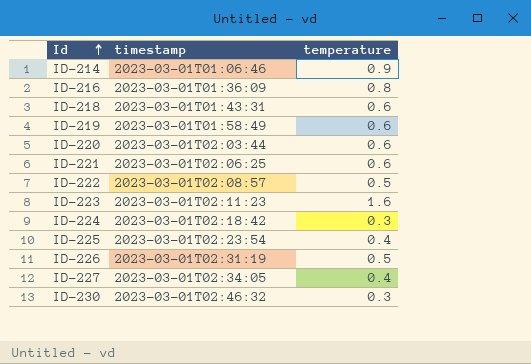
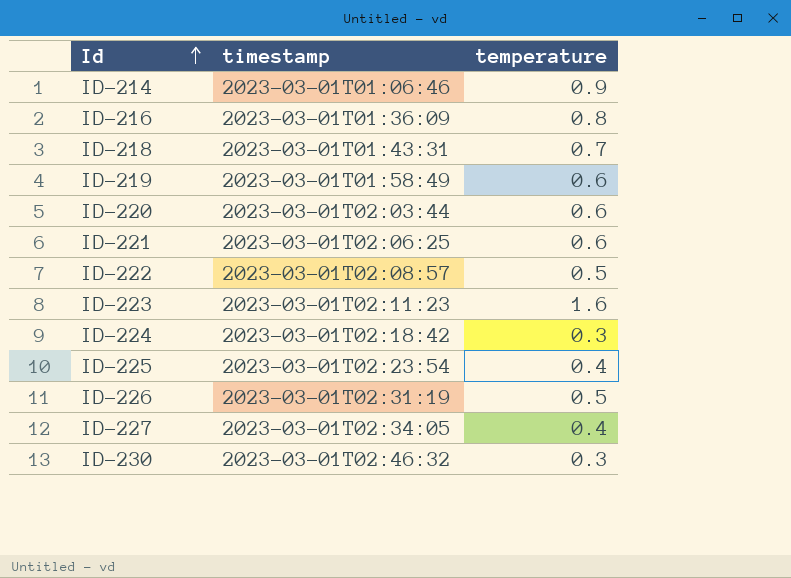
ID-218 | temperature: 0.6 -> 0.7

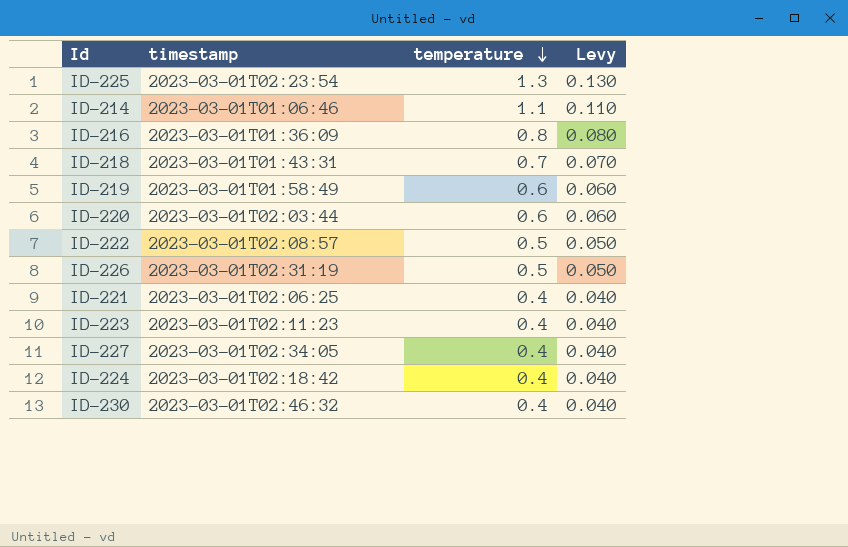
row order: Id ascending -> temperature descending
column Levy | formula: none -> [temperature] * 0.1
ID-225 | temperature: 0.4 -> 1.3
ID-214 | temperature: 0.9 -> 1.1
ID-221 | temperature: 0.6 -> 0.4
ID-223 | temperature: 1.6 -> 0.4
ID-224 | temperature: 0.3 -> 0.4
ID-230 | temperature: 0.3 -> 0.4

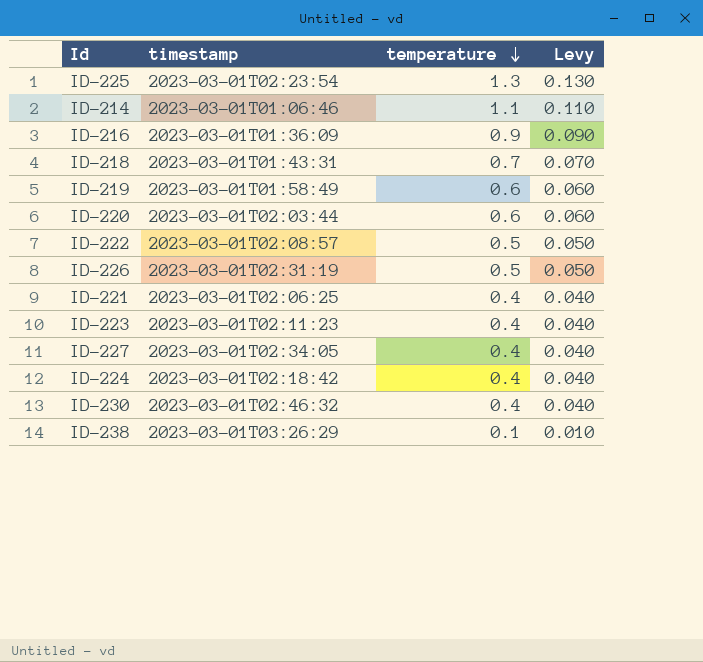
ID-216 | temperature: 0.8 -> 0.9
ID-216 | Levy: 0.080 -> 0.090
row ID-238: none -> 2023-03-01T03:26:29 | 0.1 | 0.010

